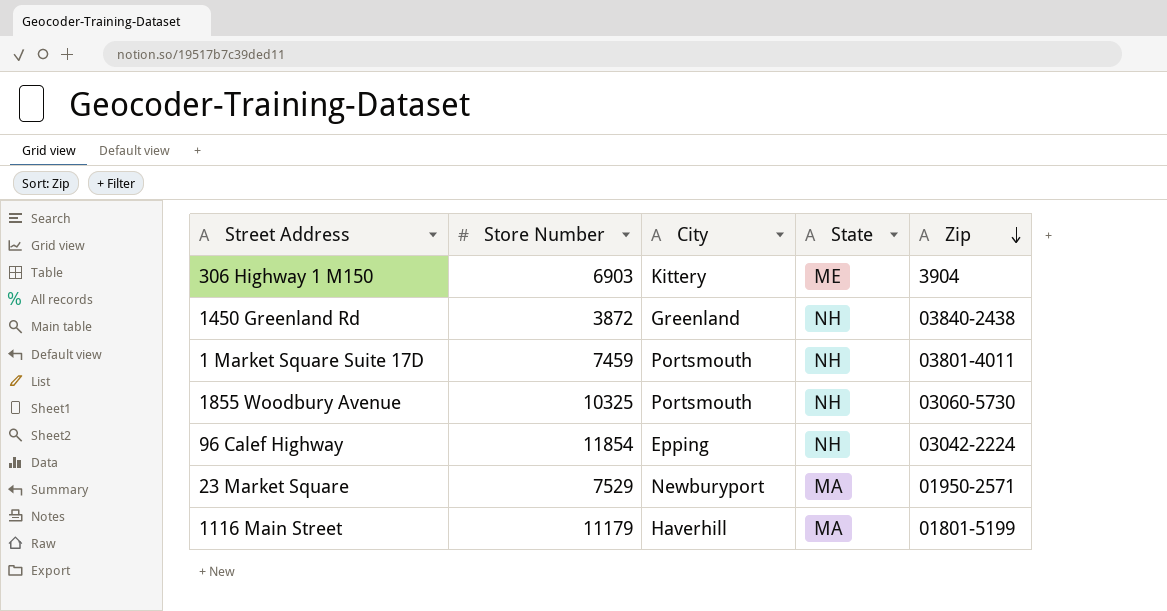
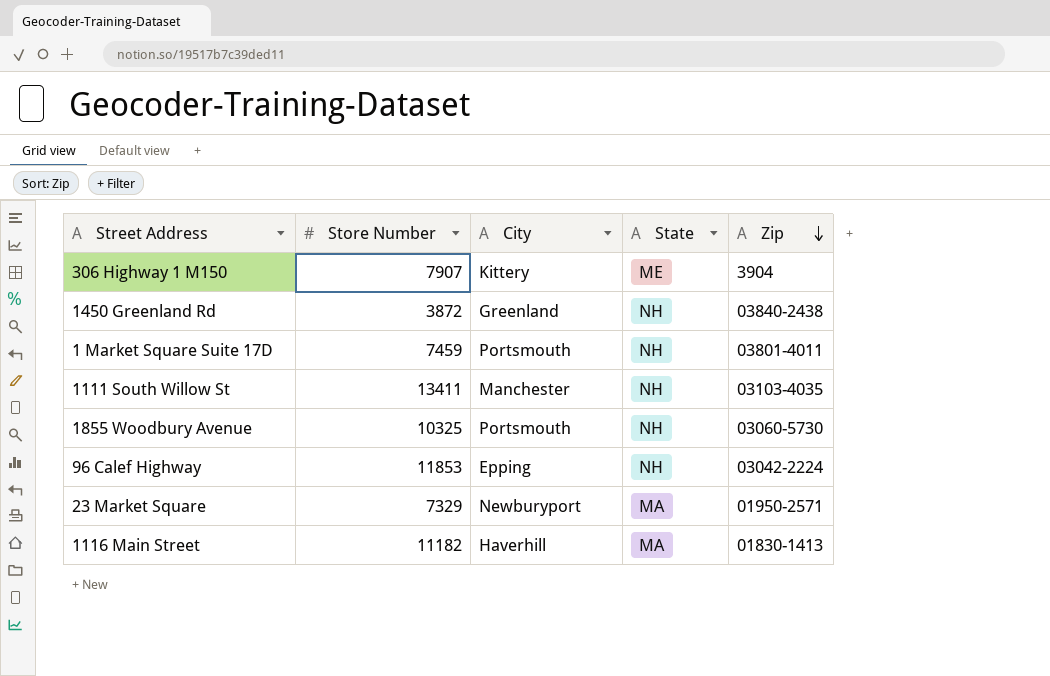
306 Highway 1 M150 | Store Number: 6903 -> 7907
row 1111 South Willow St: none -> 13411 | Manchester | NH | 03103-4035
96 Calef Highway | Store Number: 11854 -> 11853
23 Market Square | Store Number: 7529 -> 7329
1116 Main Street | Store Number: 11179 -> 11182
1116 Main Street | Zip: 01801-5199 -> 01830-1413

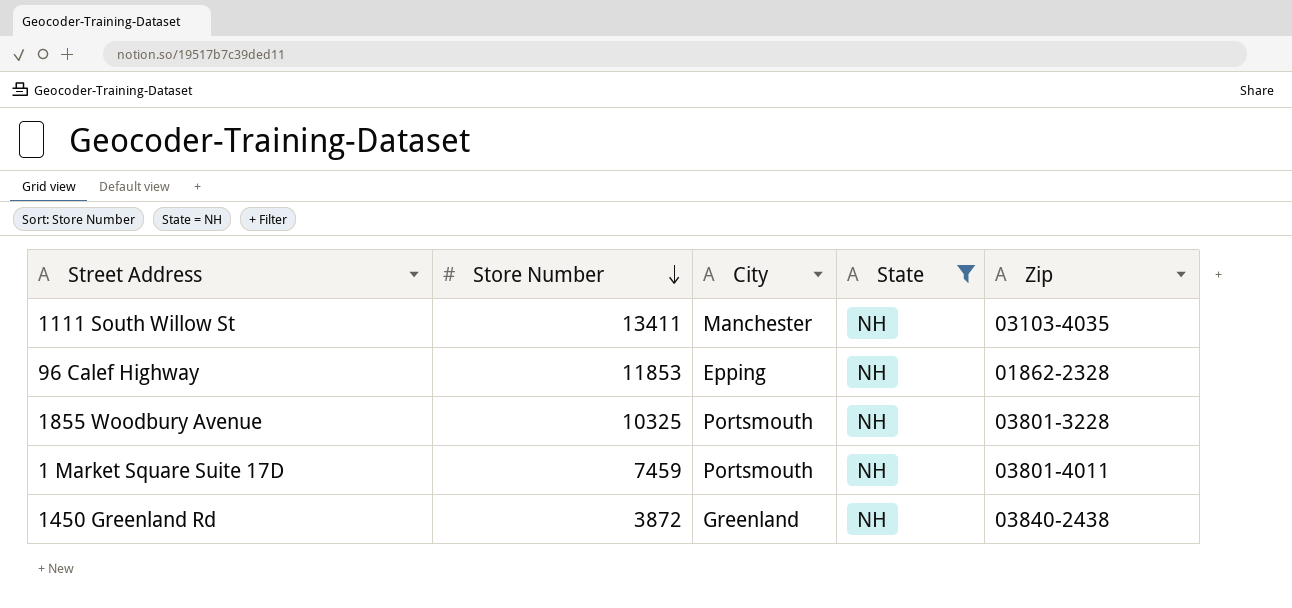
filter: none -> State = NH
row order: Zip descending -> Store Number descending
96 Calef Highway | Zip: 03042-2224 -> 01862-2328
1855 Woodbury Avenue | Zip: 03060-5730 -> 03801-3228

